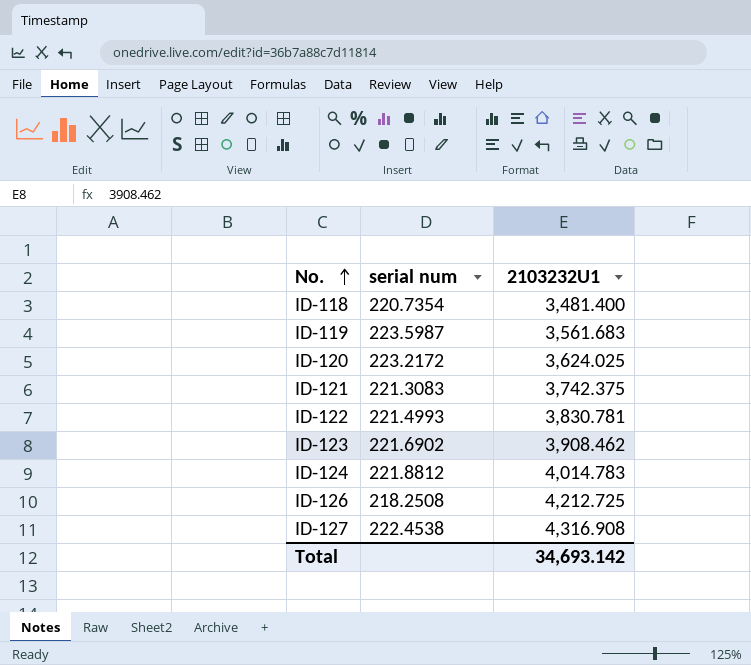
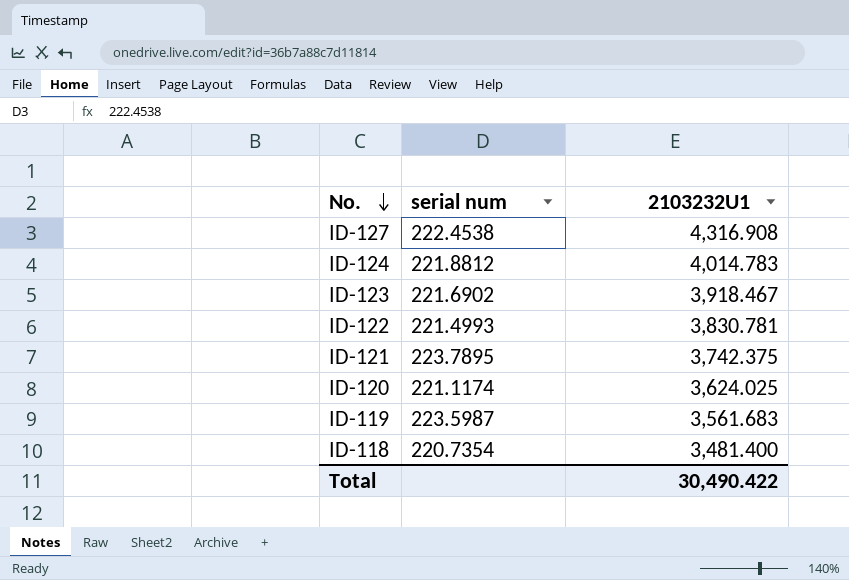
row order: No. ascending -> No. descending
row ID-126: 218.2508 | 4,212.725 -> none
ID-123 | 2103232U1: 3,908.462 -> 3,918.467
ID-121 | serial num: 221.3083 -> 223.7895
ID-120 | serial num: 223.2172 -> 221.1174
Total | 2103232U1: 34,693.142 -> 30,490.422

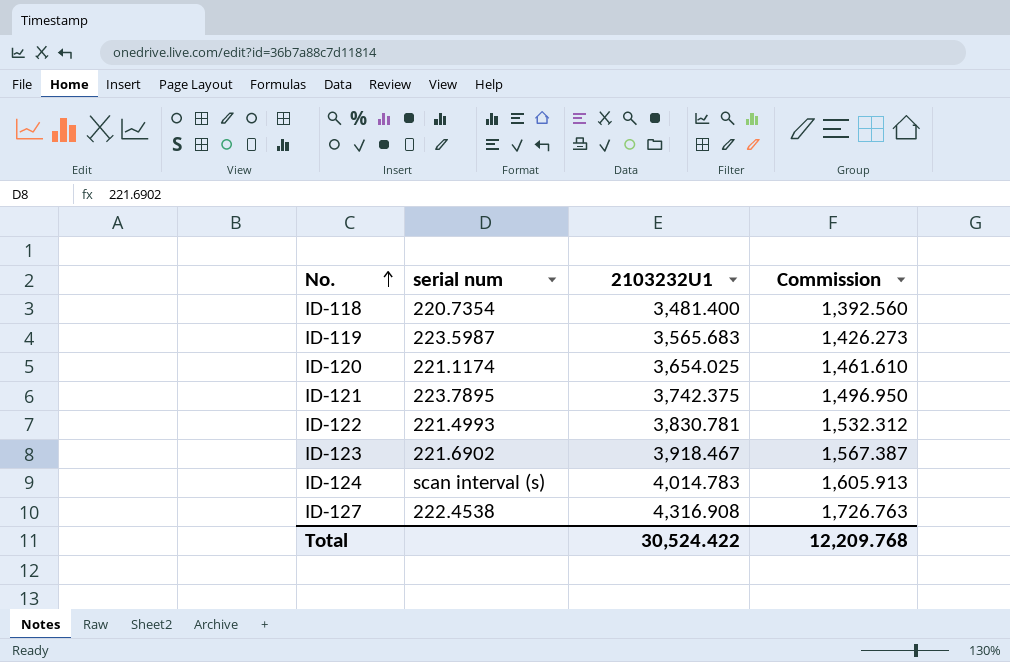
row order: No. descending -> No. ascending
column Commission | formula: none -> [2103232U1] * 0.4
ID-119 | 2103232U1: 3,561.683 -> 3,565.683
ID-120 | 2103232U1: 3,624.025 -> 3,654.025
ID-124 | serial num: 221.8812 -> scan interval (s)
Total | 2103232U1: 30,490.422 -> 30,524.422

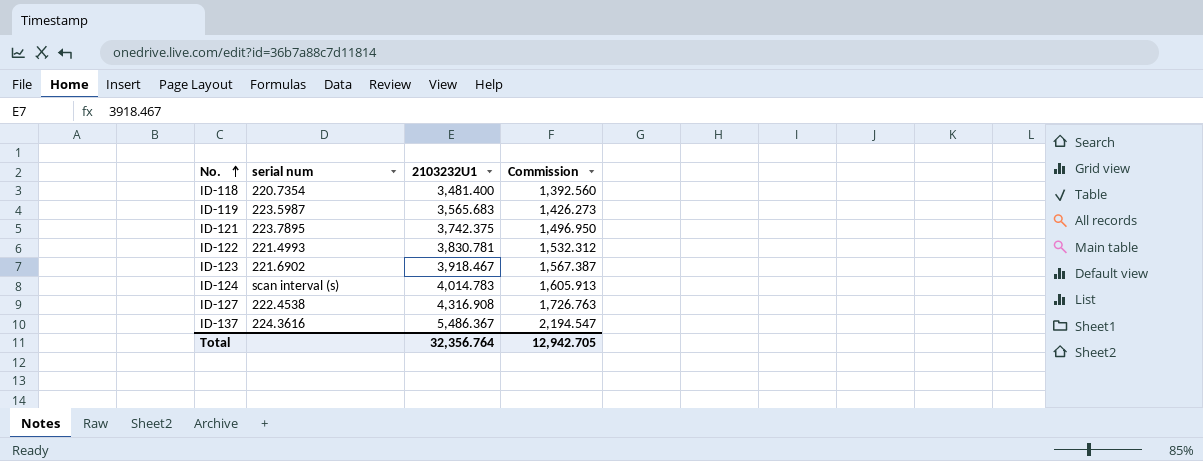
row ID-120: 221.1174 | 3,654.025 | 1,461.610 -> none
row ID-137: none -> 224.3616 | 5,486.367 | 2,194.547
Total | 2103232U1: 30,524.422 -> 32,356.764
Total | Commission: 12,209.768 -> 12,942.705

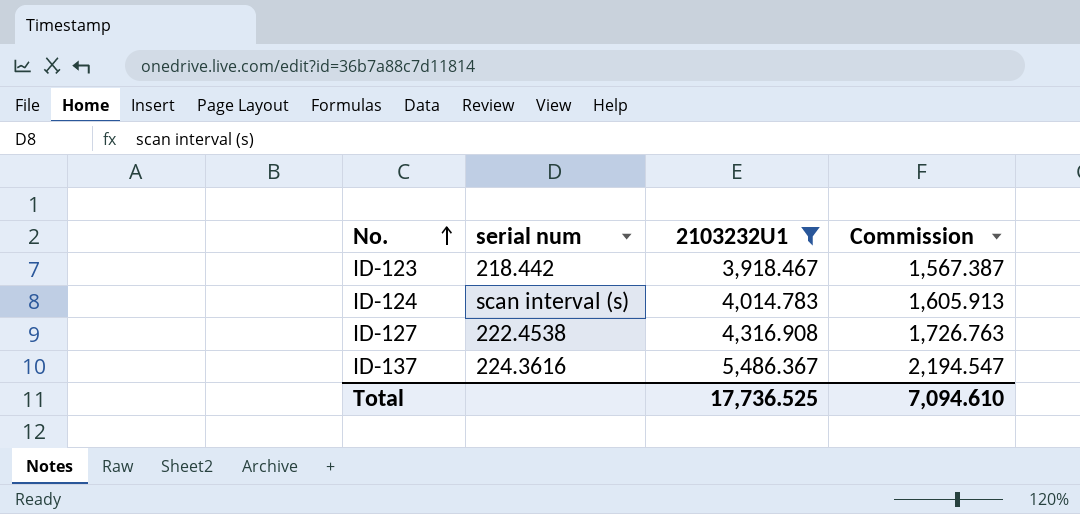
filter: none -> 2103232U1 >= 3,918.467
ID-123 | serial num: 221.6902 -> 218.442
Total | 2103232U1: 32,356.764 -> 17,736.525
Total | Commission: 12,942.705 -> 7,094.610

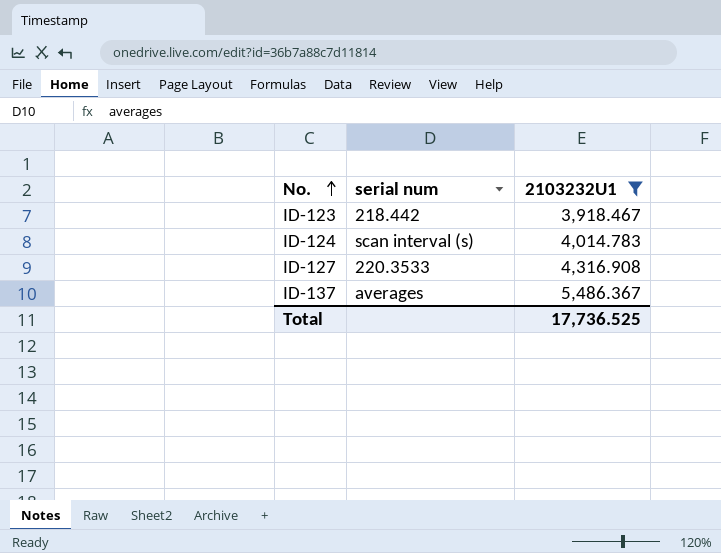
column Commission | formula: [2103232U1] * 0.4 -> none
ID-127 | serial num: 222.4538 -> 220.3533
ID-137 | serial num: 224.3616 -> averages

